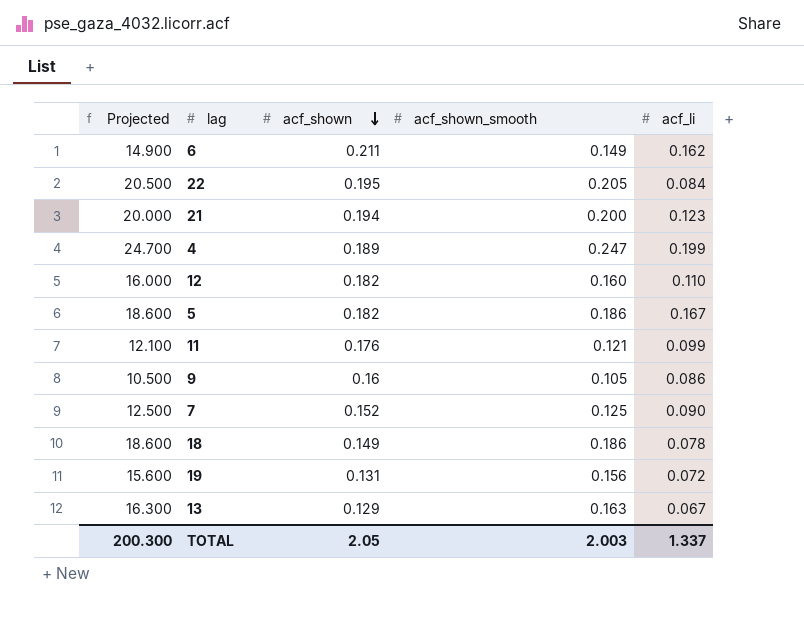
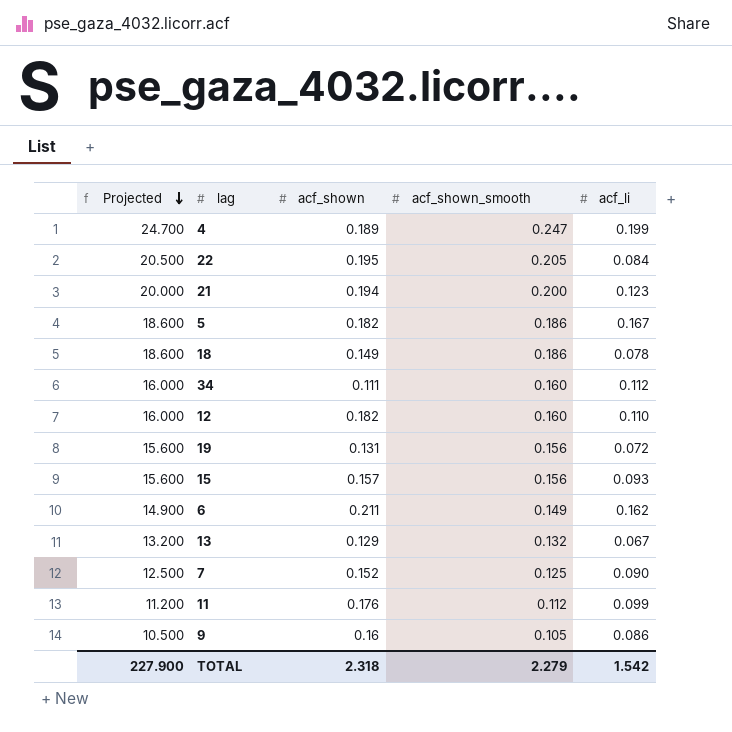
row order: acf_shown descending -> Projected descending
row 34: none -> 16.000 | 0.111 | 0.160 | 0.112
row 15: none -> 15.600 | 0.157 | 0.156 | 0.093
13 | Projected: 16.300 -> 13.200
13 | acf_shown_smooth: 0.163 -> 0.132
11 | Projected: 12.100 -> 11.200
11 | acf_shown_smooth: 0.121 -> 0.112
TOTAL | Projected: 200.300 -> 227.900
TOTAL | acf_shown: 2.05 -> 2.318
TOTAL | acf_shown_smooth: 2.003 -> 2.279
TOTAL | acf_li: 1.337 -> 1.542

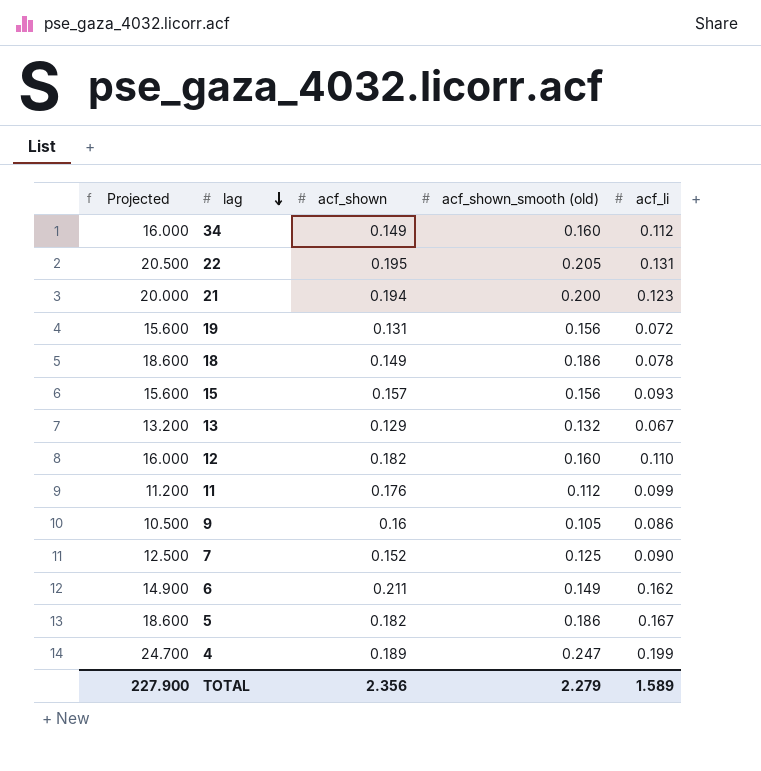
row order: Projected descending -> lag descending
column name: acf_shown_smooth -> acf_shown_smooth (old)
34 | acf_shown: 0.111 -> 0.149
22 | acf_li: 0.084 -> 0.131
TOTAL | acf_shown: 2.318 -> 2.356
TOTAL | acf_li: 1.542 -> 1.589

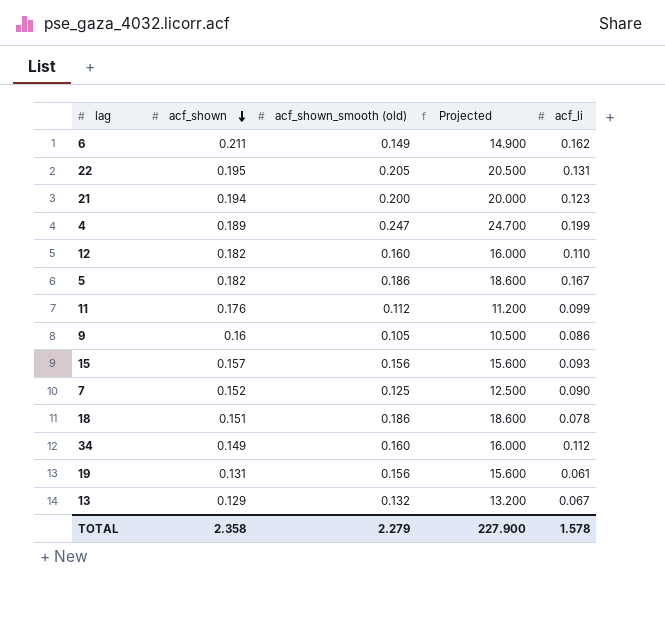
row order: lag descending -> acf_shown descending
column Projected | position: 1 -> 4
18 | acf_shown: 0.149 -> 0.151
19 | acf_li: 0.072 -> 0.061
TOTAL | acf_shown: 2.356 -> 2.358
TOTAL | acf_li: 1.589 -> 1.578

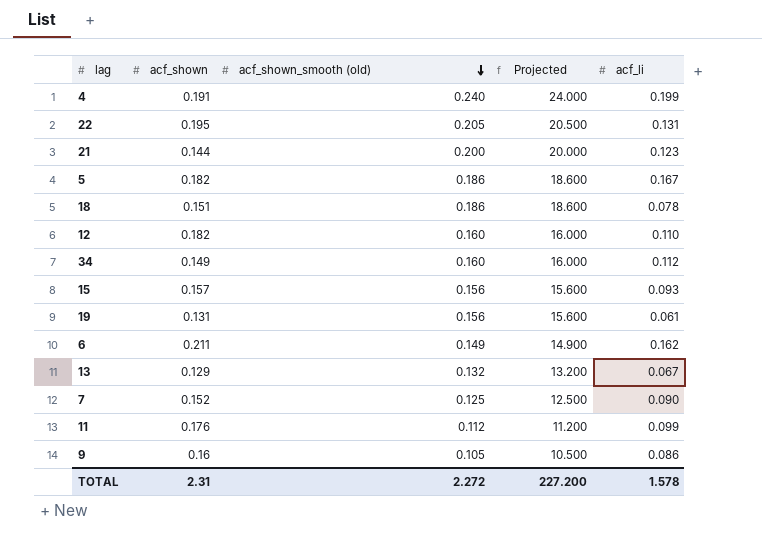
row order: acf_shown descending -> acf_shown_smooth (old) descending
4 | acf_shown: 0.189 -> 0.191
4 | acf_shown_smooth (old): 0.247 -> 0.240
4 | Projected: 24.700 -> 24.000
21 | acf_shown: 0.194 -> 0.144
TOTAL | acf_shown: 2.358 -> 2.31
TOTAL | acf_shown_smooth (old): 2.279 -> 2.272
TOTAL | Projected: 227.900 -> 227.200

